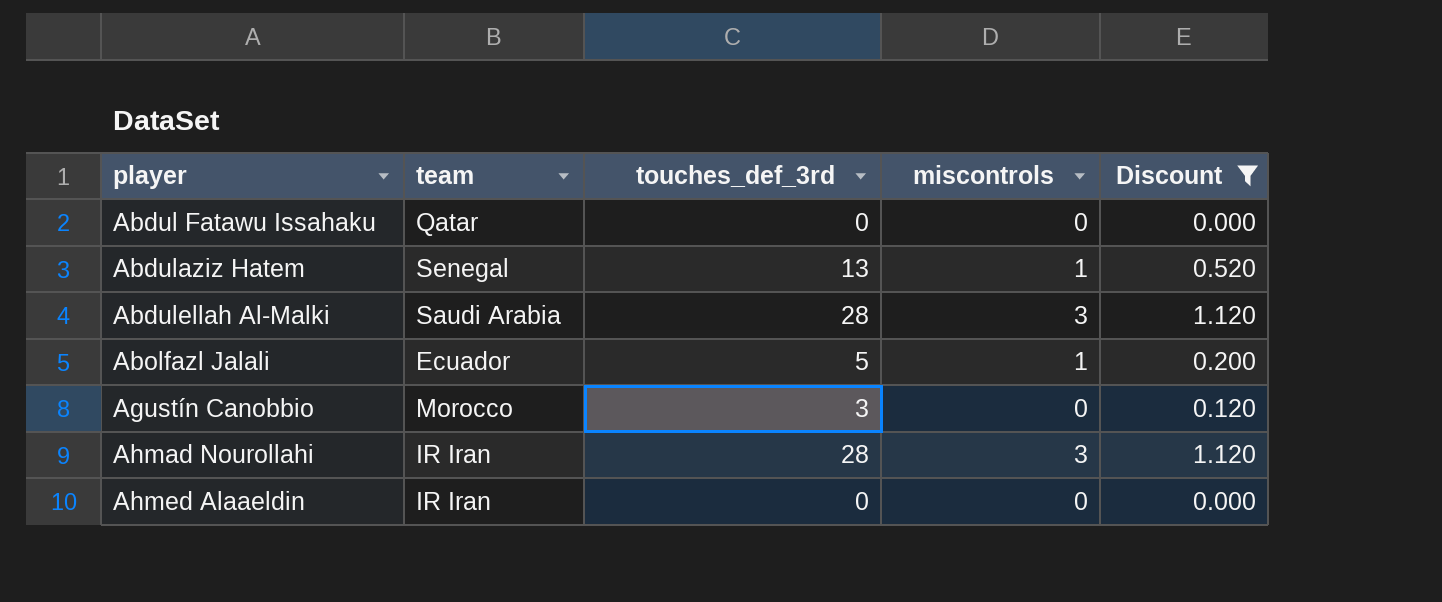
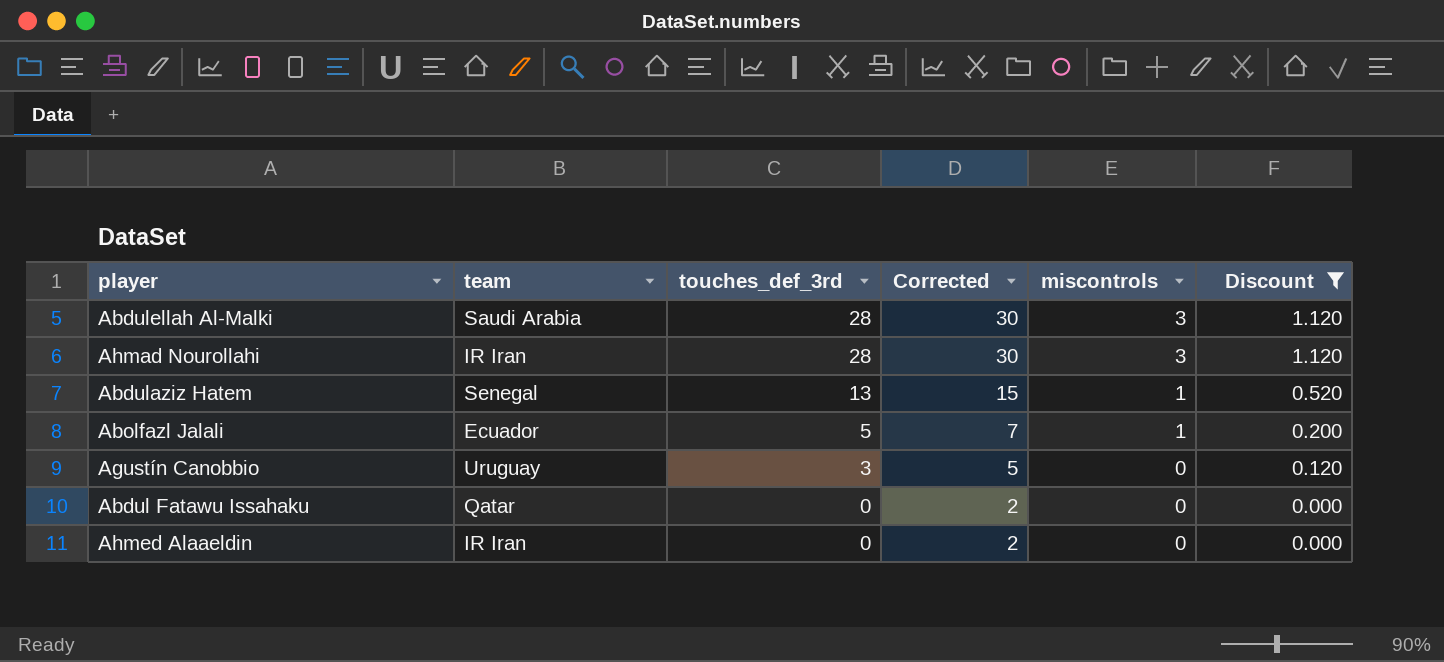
row order: player ascending -> touches_def_3rd descending
column Corrected | formula: none -> [touches_def_3rd] + 2
Agustín Canobbio | team: Morocco -> Uruguay

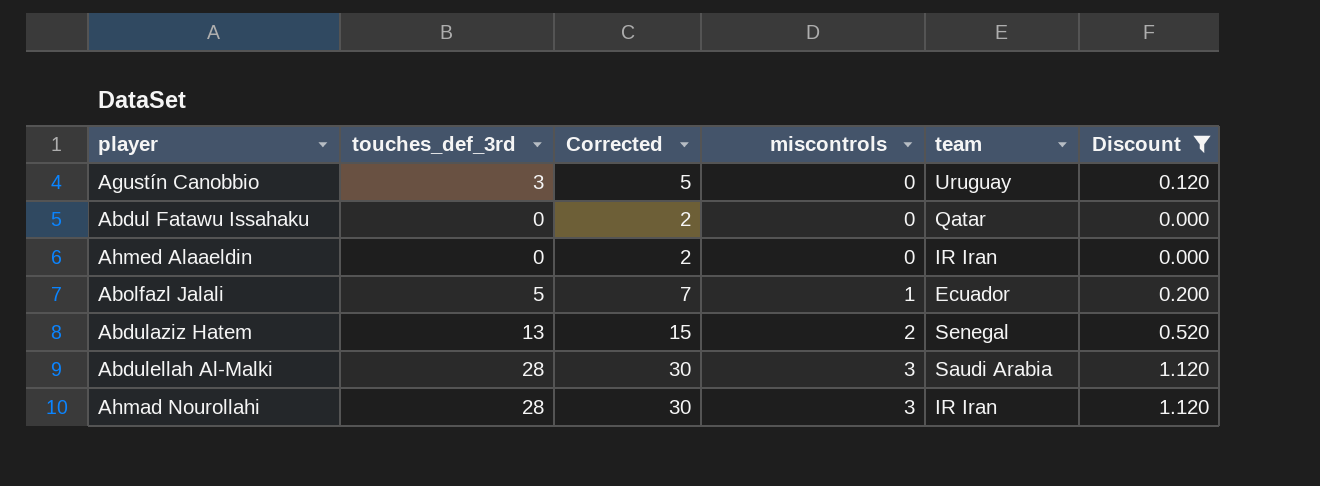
row order: touches_def_3rd descending -> miscontrols ascending
column team | position: 2 -> 5
Abdulaziz Hatem | miscontrols: 1 -> 2

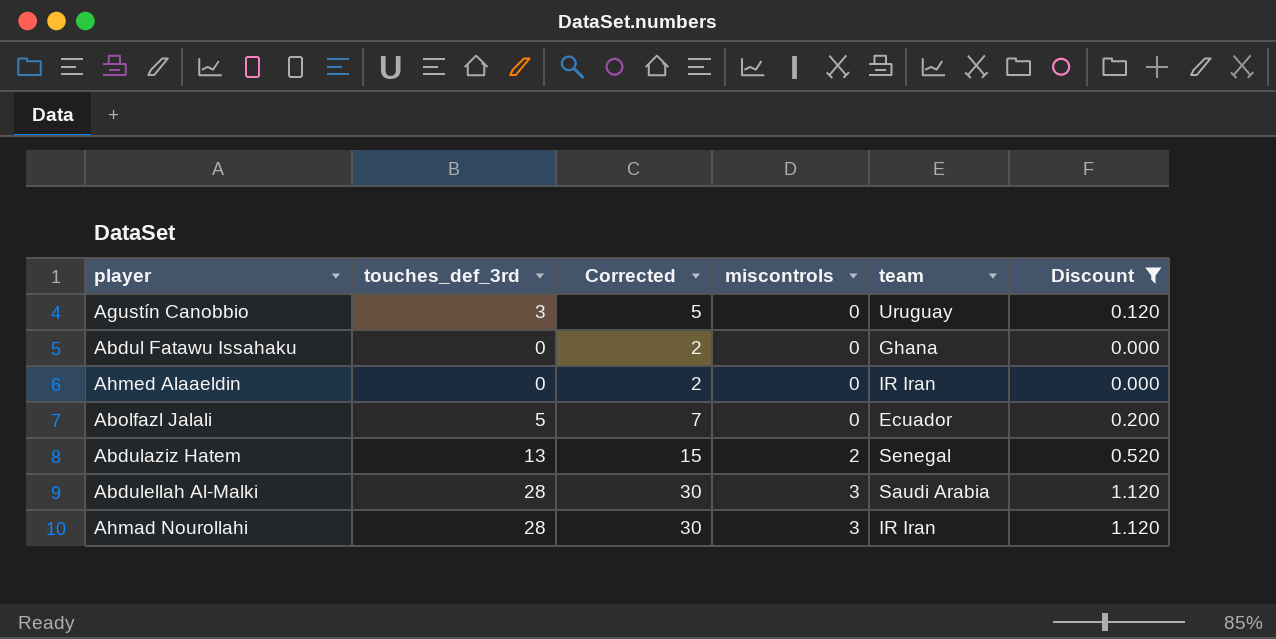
Abdul Fatawu Issahaku | team: Qatar -> Ghana
Abolfazl Jalali | miscontrols: 1 -> 0

